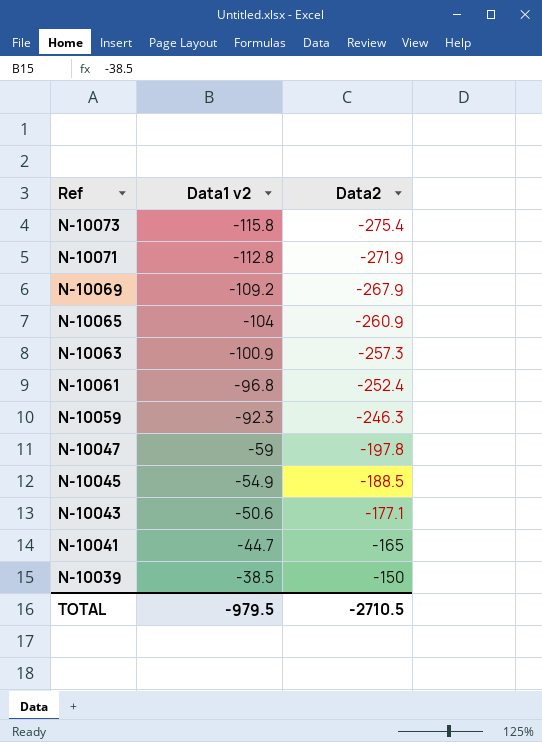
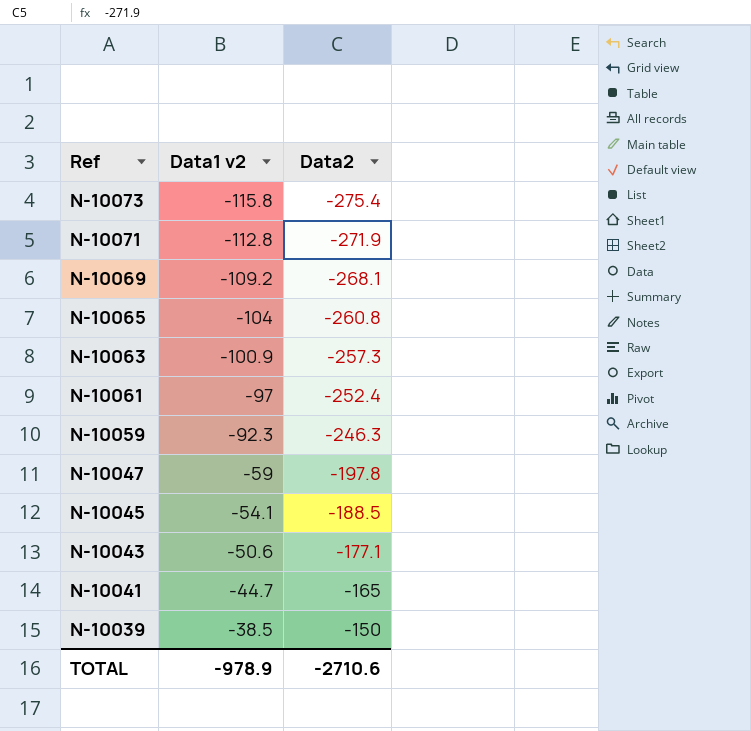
N-10069 | Data2: -267.9 -> -268.1
N-10065 | Data2: -260.9 -> -260.8
N-10061 | Data1 v2: -96.8 -> -97
N-10045 | Data1 v2: -54.9 -> -54.1
TOTAL | Data1 v2: -979.5 -> -978.9
TOTAL | Data2: -2710.5 -> -2710.6

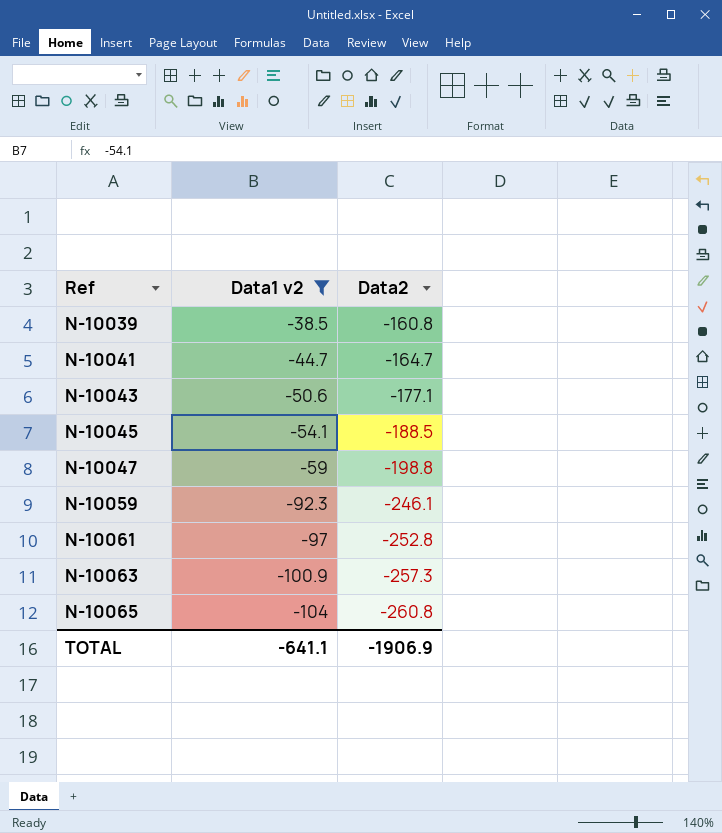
filter: none -> Data1 v2 >= -104
row order: Ref descending -> Ref ascending
N-10039 | Data2: -150 -> -160.8
N-10041 | Data2: -165 -> -164.7
N-10047 | Data2: -197.8 -> -198.8
N-10059 | Data2: -246.3 -> -246.1
N-10061 | Data2: -252.4 -> -252.8
TOTAL | Data1 v2: -978.9 -> -641.1
TOTAL | Data2: -2710.6 -> -1906.9

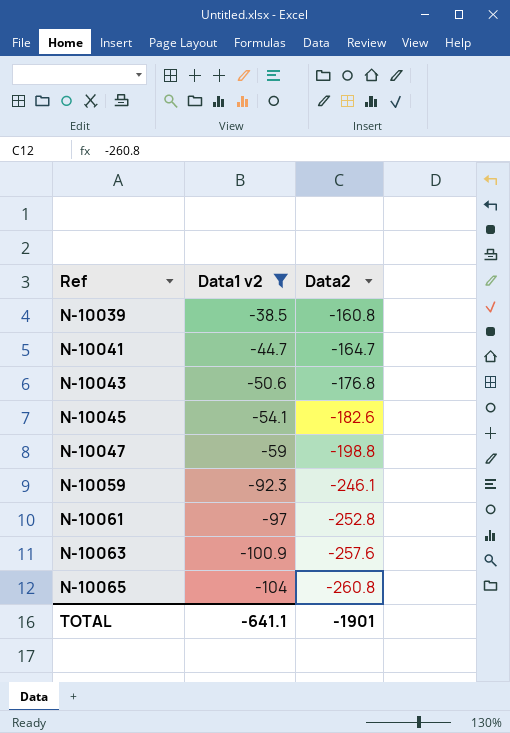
N-10043 | Data2: -177.1 -> -176.8
N-10045 | Data2: -188.5 -> -182.6
N-10063 | Data2: -257.3 -> -257.6
TOTAL | Data2: -1906.9 -> -1901

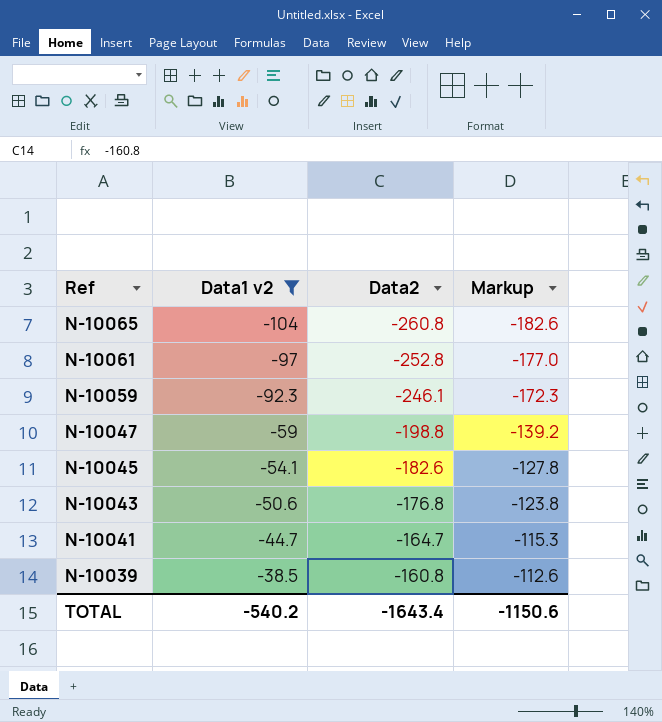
row order: Ref ascending -> Ref descending
column Markup | formula: none -> [Data2] * 0.7
row N-10063: -100.9 | -257.6 -> none
TOTAL | Data1 v2: -641.1 -> -540.2
TOTAL | Data2: -1901 -> -1643.4

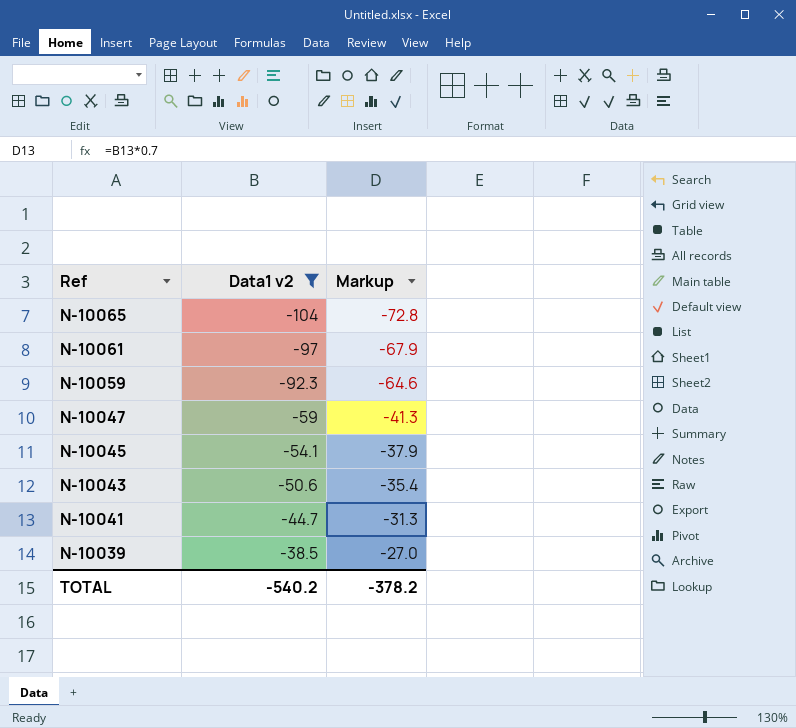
column Data2 | position: 3 -> none
column Markup | formula: [Data2] * 0.7 -> [Data1 v2] * 0.7
TOTAL | Markup: -1150.6 -> -378.2

